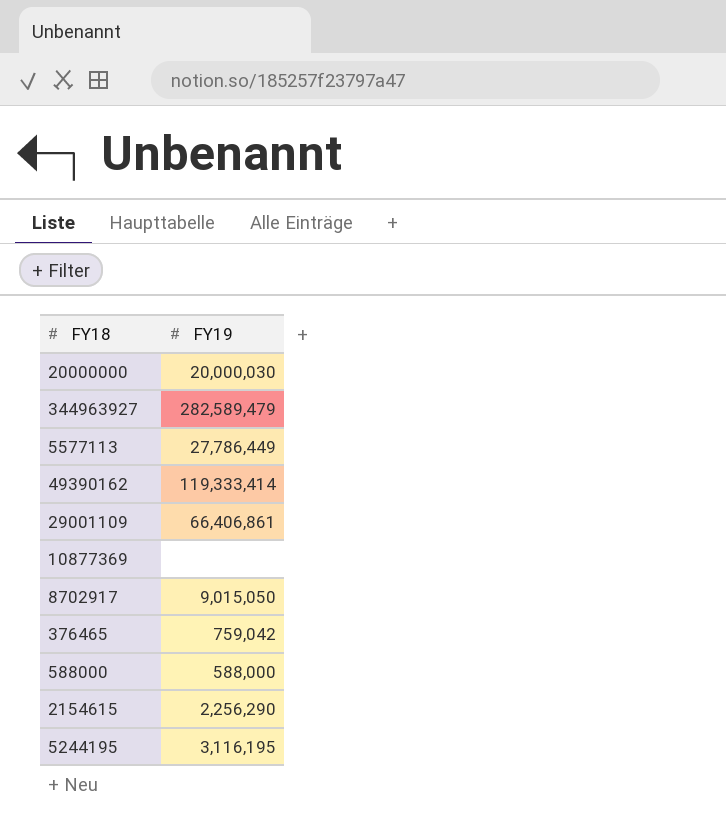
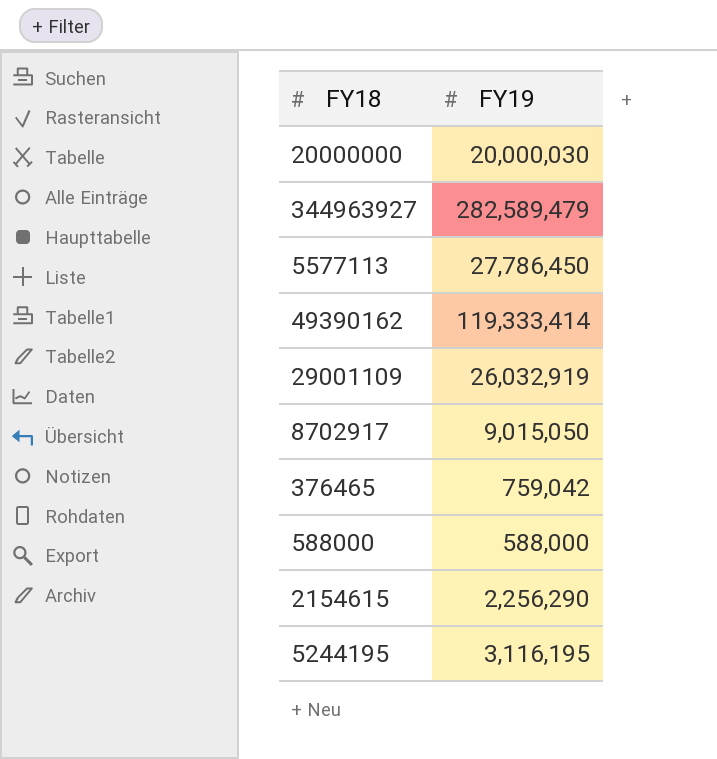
row 10877369: none -> none
5577113 | FY19: 27,786,449 -> 27,786,450
29001109 | FY19: 66,406,861 -> 26,032,919

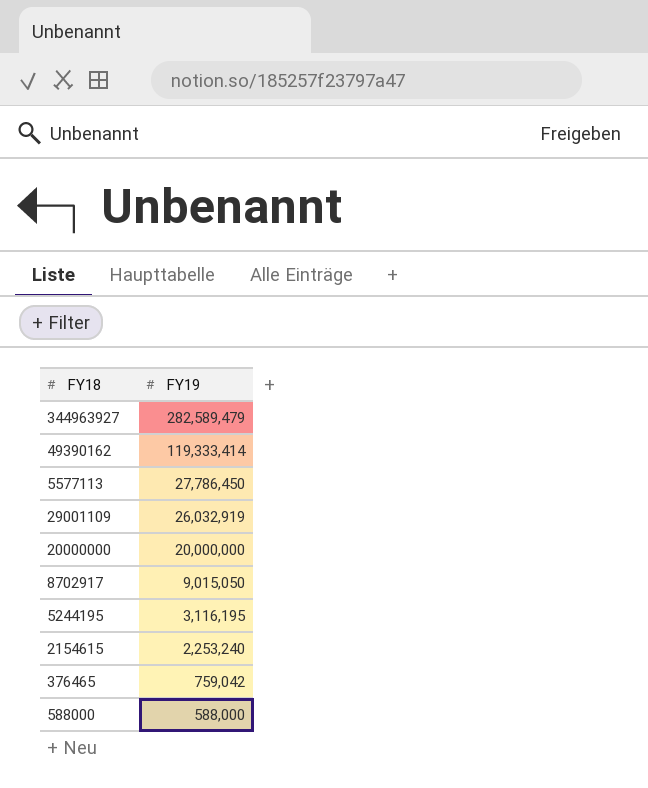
row order: none -> FY19 descending
20000000 | FY19: 20,000,030 -> 20,000,000
2154615 | FY19: 2,256,290 -> 2,253,240

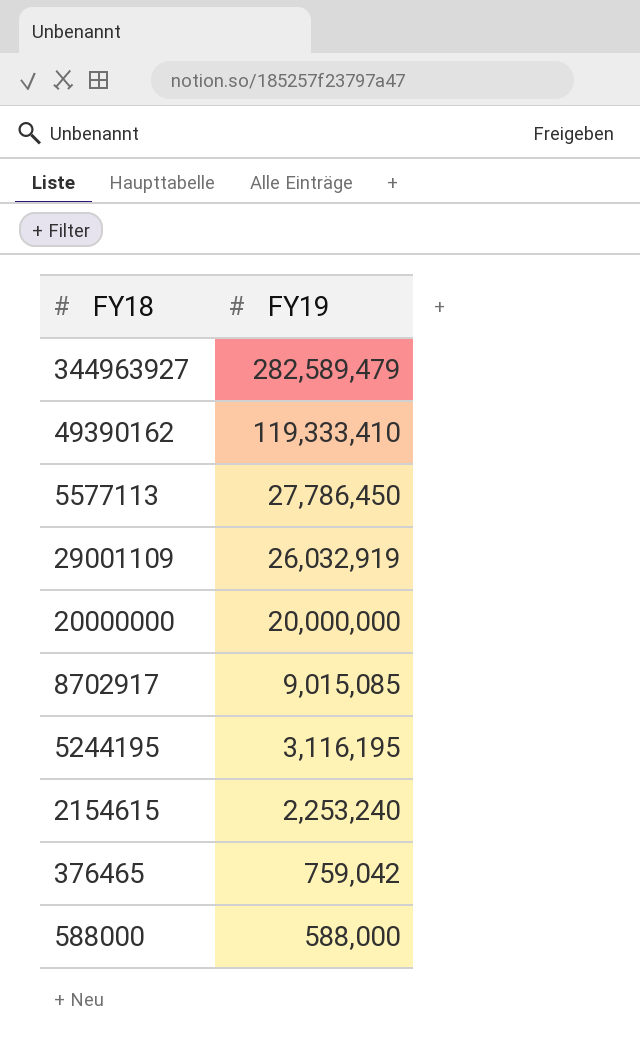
49390162 | FY19: 119,333,414 -> 119,333,410
8702917 | FY19: 9,015,050 -> 9,015,085

